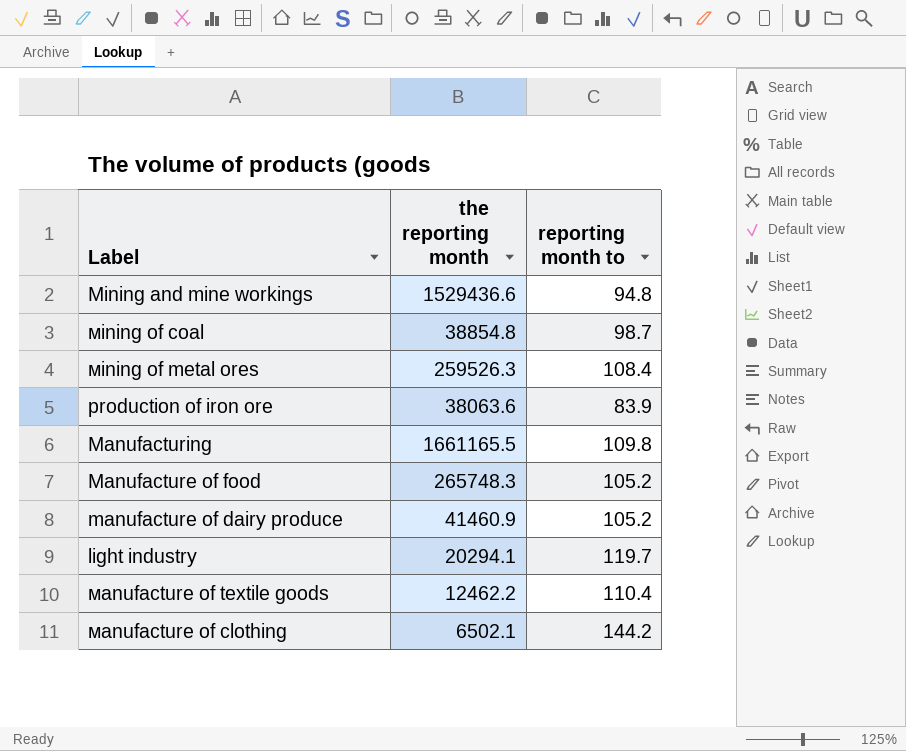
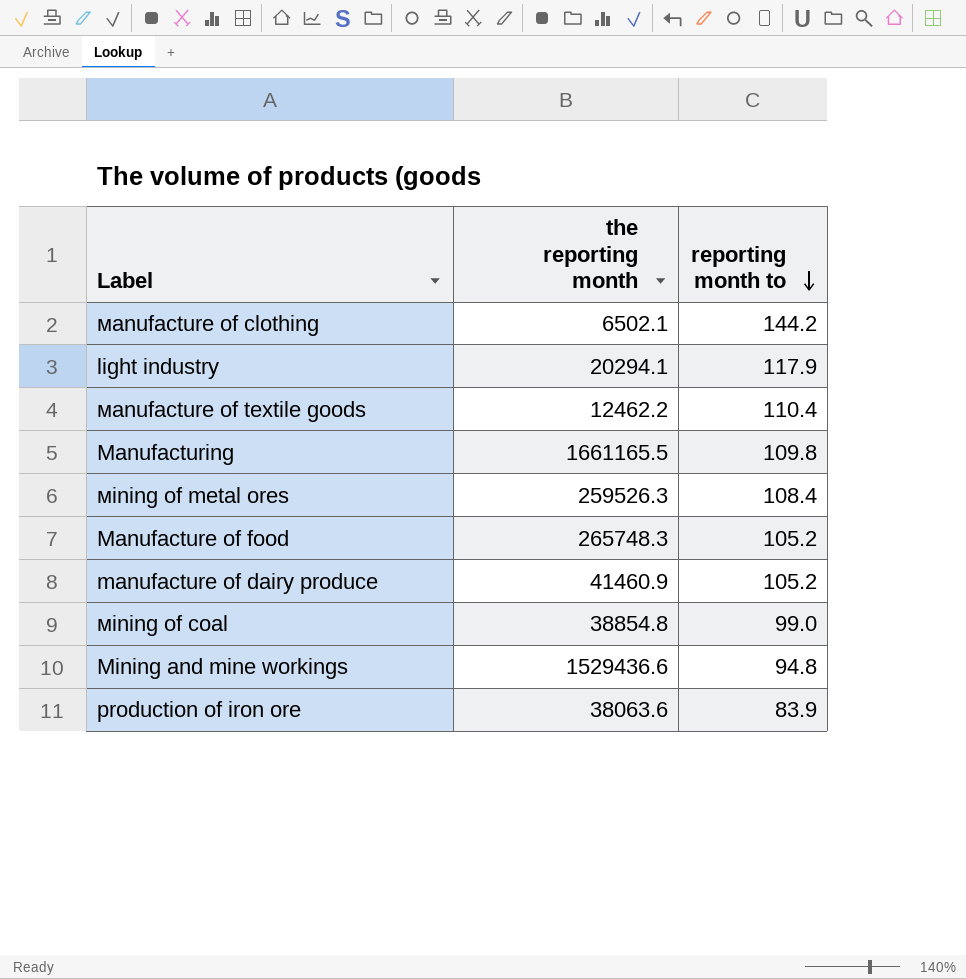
row order: none -> reporting month to descending
light industry | reporting month to: 119.7 -> 117.9
міnіng of coal | reporting month to: 98.7 -> 99.0

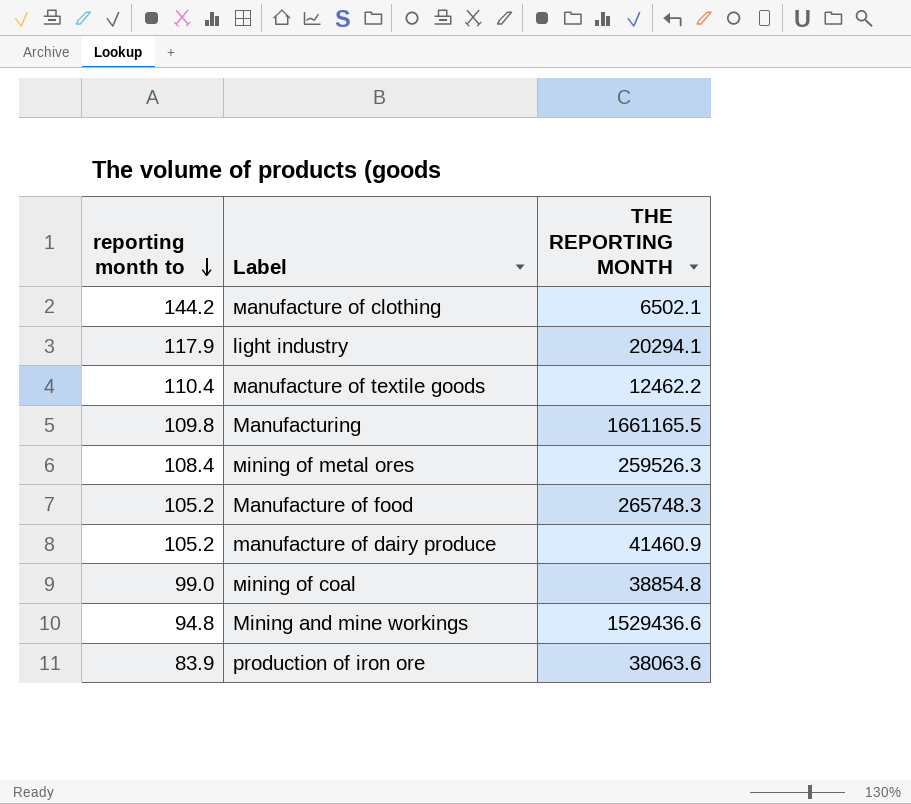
column reporting month to | position: 3 -> 1
column name: the reporting month -> THE REPORTING MONTH

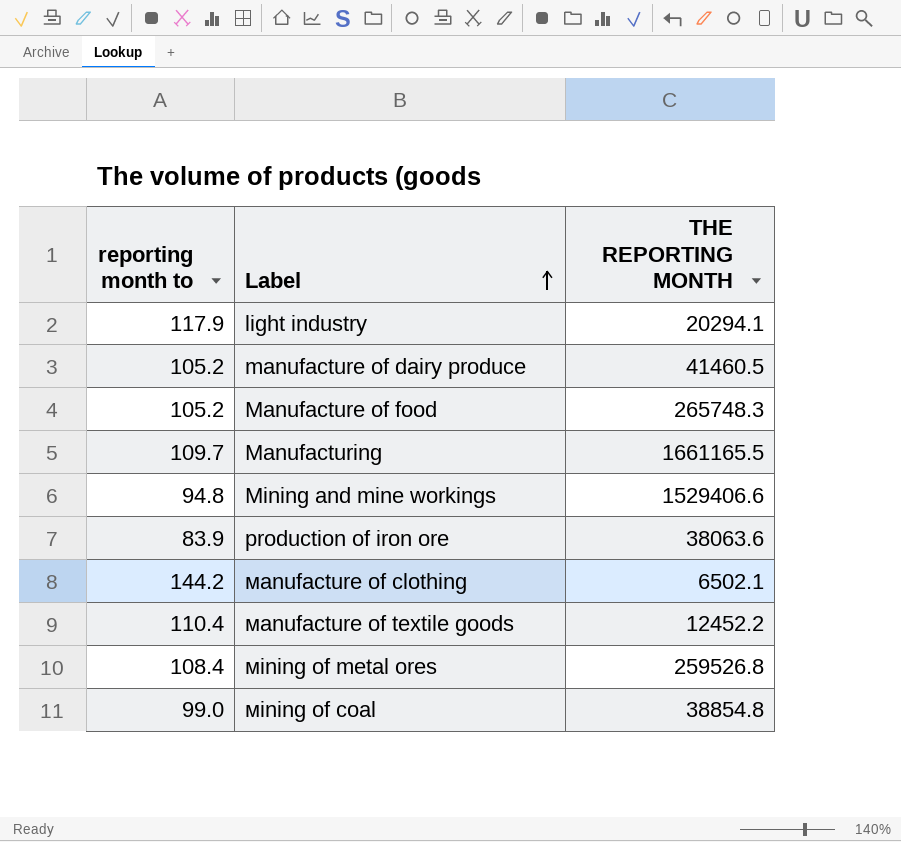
row order: reporting month to descending -> Label ascending
manufacture of dairy produce | THE REPORTING MONTH: 41460.9 -> 41460.5
Manufacturіng | reporting month to: 109.8 -> 109.7
Mіnіng and mine workings | THE REPORTING MONTH: 1529436.6 -> 1529406.6
мanufacture of textile goods | THE REPORTING MONTH: 12462.2 -> 12452.2
мining of metal ores | THE REPORTING MONTH: 259526.3 -> 259526.8

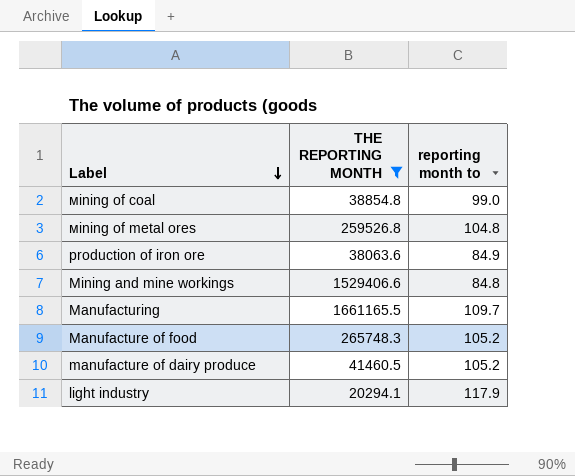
filter: none -> THE REPORTING MONTH >= 20294.1
row order: Label ascending -> Label descending
column reporting month to | position: 1 -> 3
мining of metal ores | reporting month to: 108.4 -> 104.8
production of iron ore | reporting month to: 83.9 -> 84.9
Mіnіng and mine workings | reporting month to: 94.8 -> 84.8

